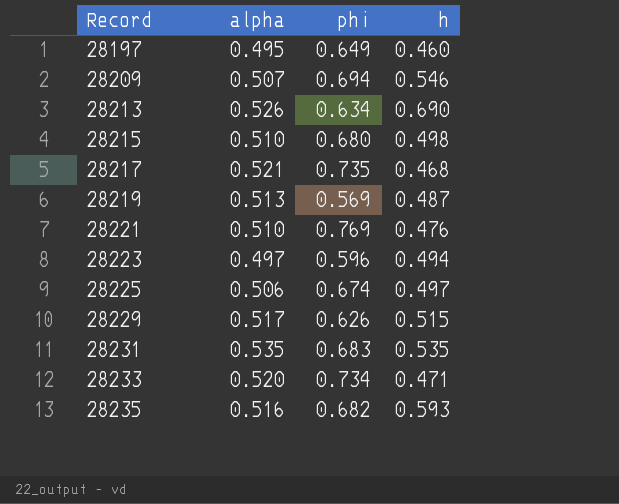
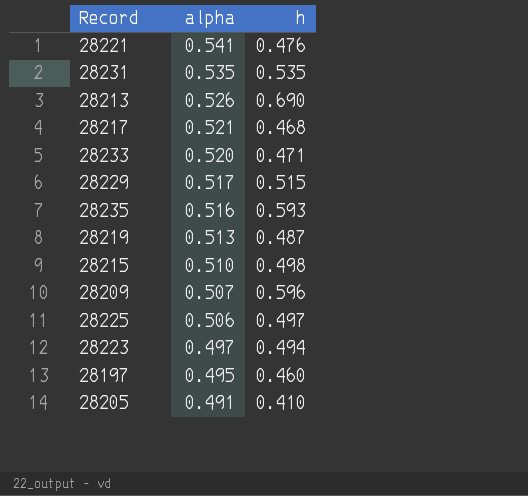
row order: Record ascending -> alpha descending
column phi | position: 3 -> none
28221 | alpha: 0.510 -> 0.541
28209 | h: 0.546 -> 0.596
row 28205: none -> 0.491 | 0.410

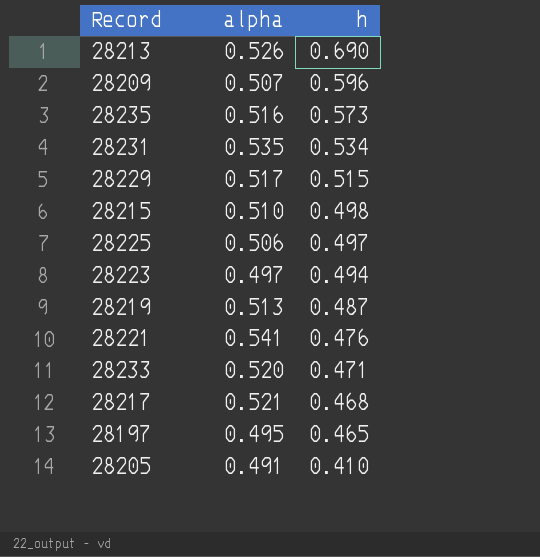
row order: alpha descending -> h descending
28235 | h: 0.593 -> 0.573
28231 | h: 0.535 -> 0.534
28197 | h: 0.460 -> 0.465

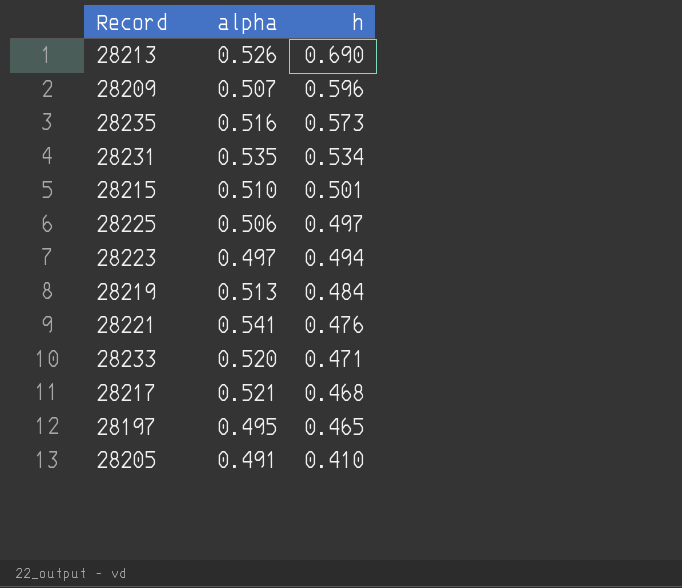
row 28229: 0.517 | 0.515 -> none
28215 | h: 0.498 -> 0.501
28219 | h: 0.487 -> 0.484

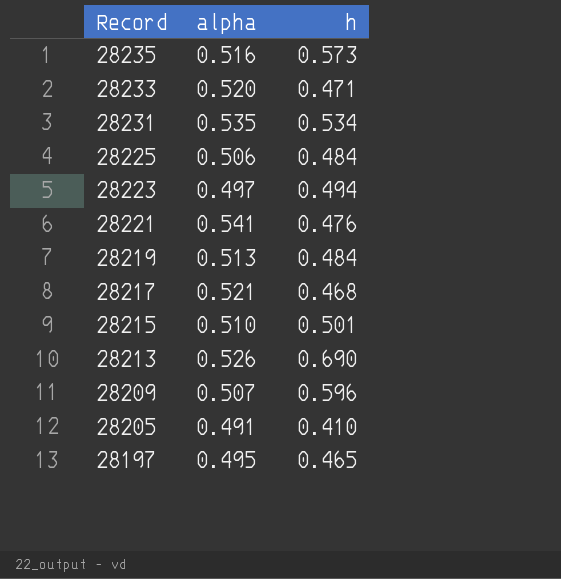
row order: h descending -> Record descending
28225 | h: 0.497 -> 0.484

